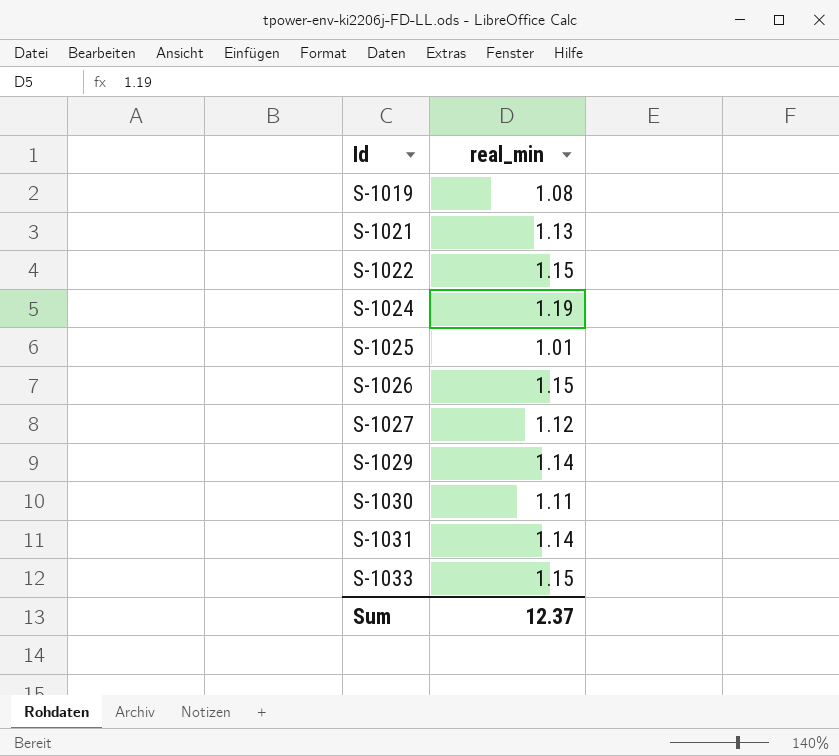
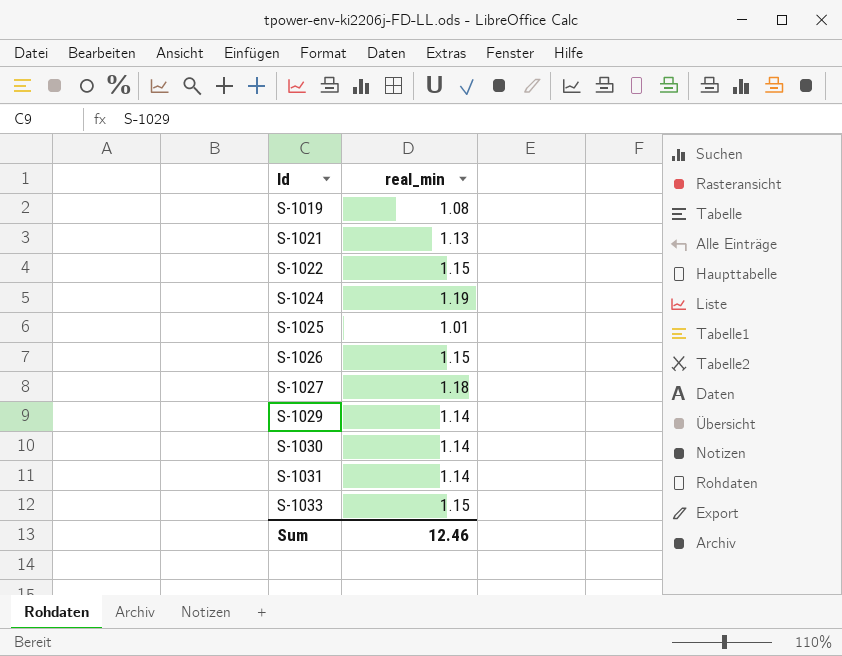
S-1027 | real_min: 1.12 -> 1.18
S-1030 | real_min: 1.11 -> 1.14
Sum | real_min: 12.37 -> 12.46

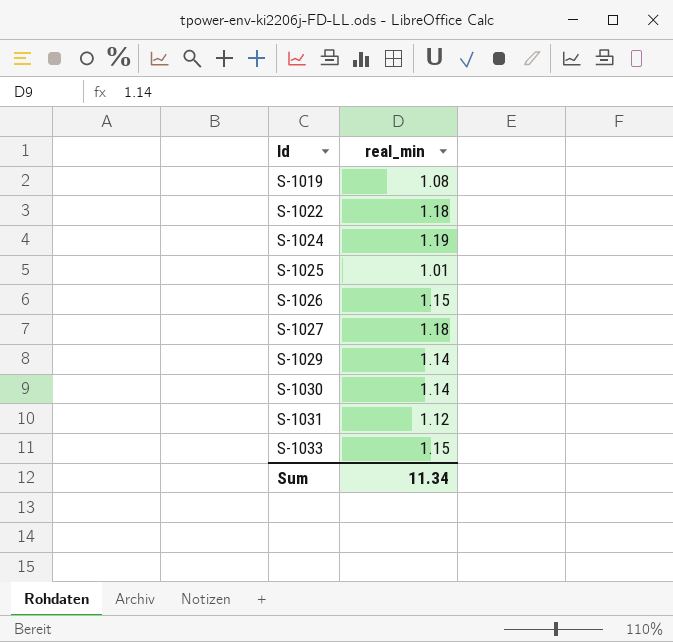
row S-1021: 1.13 -> none
S-1022 | real_min: 1.15 -> 1.18
S-1031 | real_min: 1.14 -> 1.12
Sum | real_min: 12.46 -> 11.34

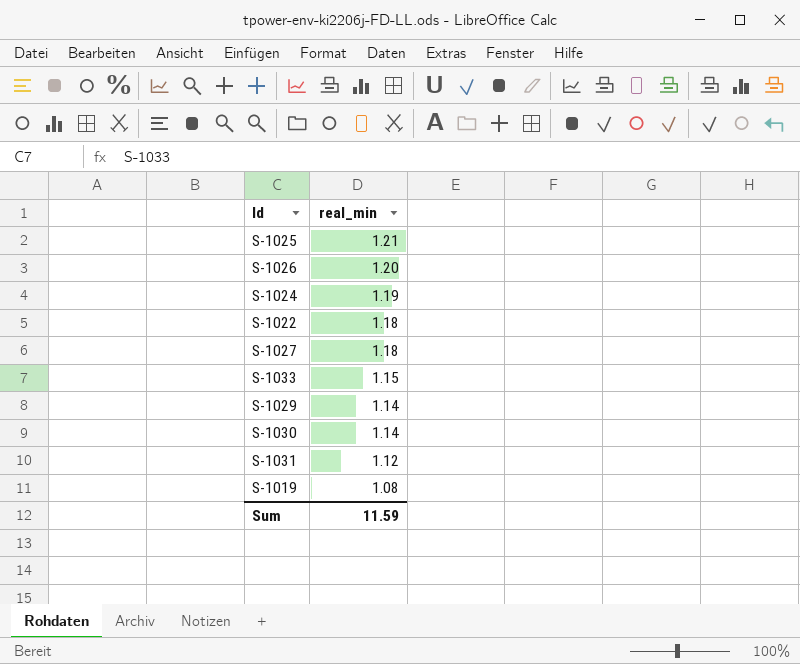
row order: Id ascending -> real_min descending
S-1025 | real_min: 1.01 -> 1.21
S-1026 | real_min: 1.15 -> 1.20
Sum | real_min: 11.34 -> 11.59

